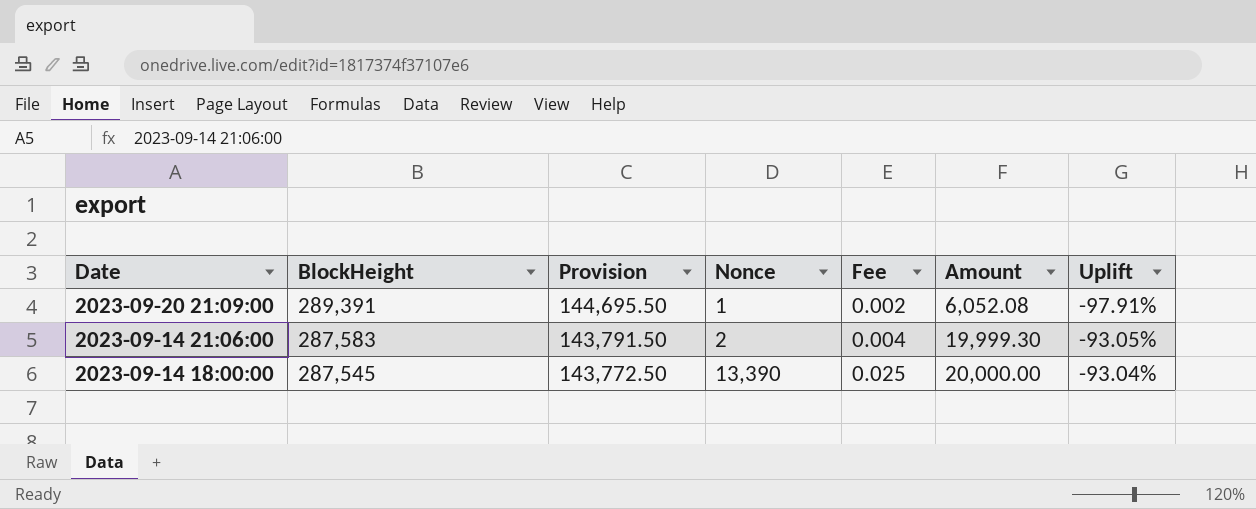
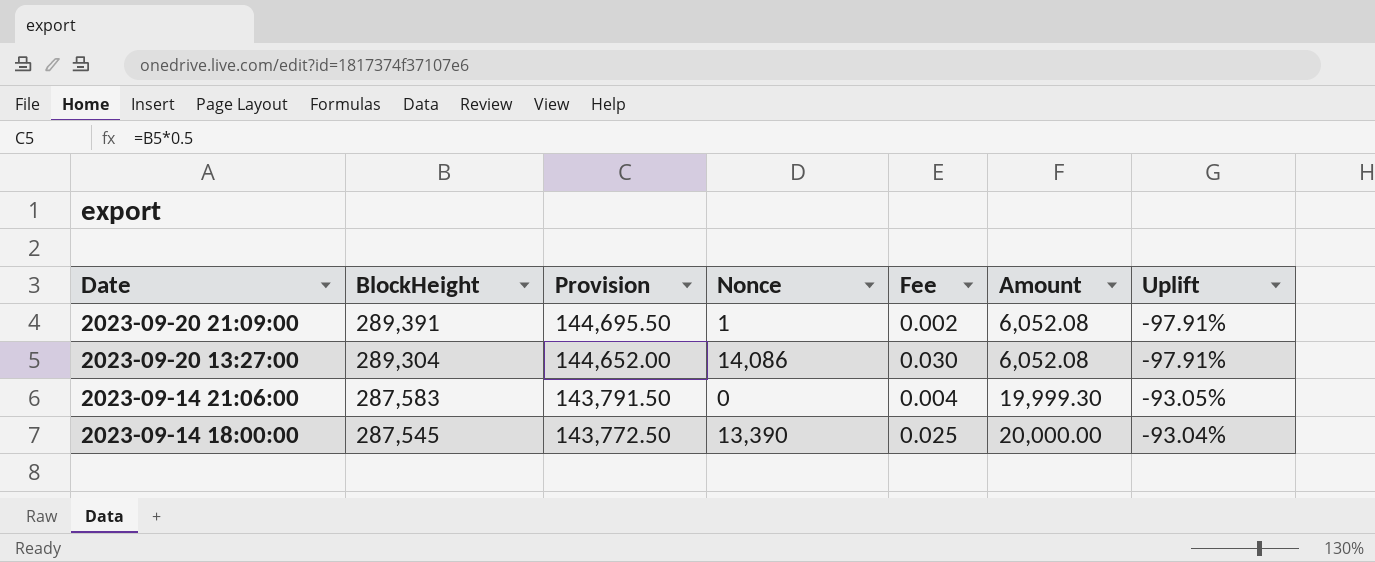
row 2023-09-20 13:27:00: none -> 289,304 | 144,652.00 | 14,086 | 0.030 | 6,052.08 | -97.91%
2023-09-14 21:06:00 | Nonce: 2 -> 0

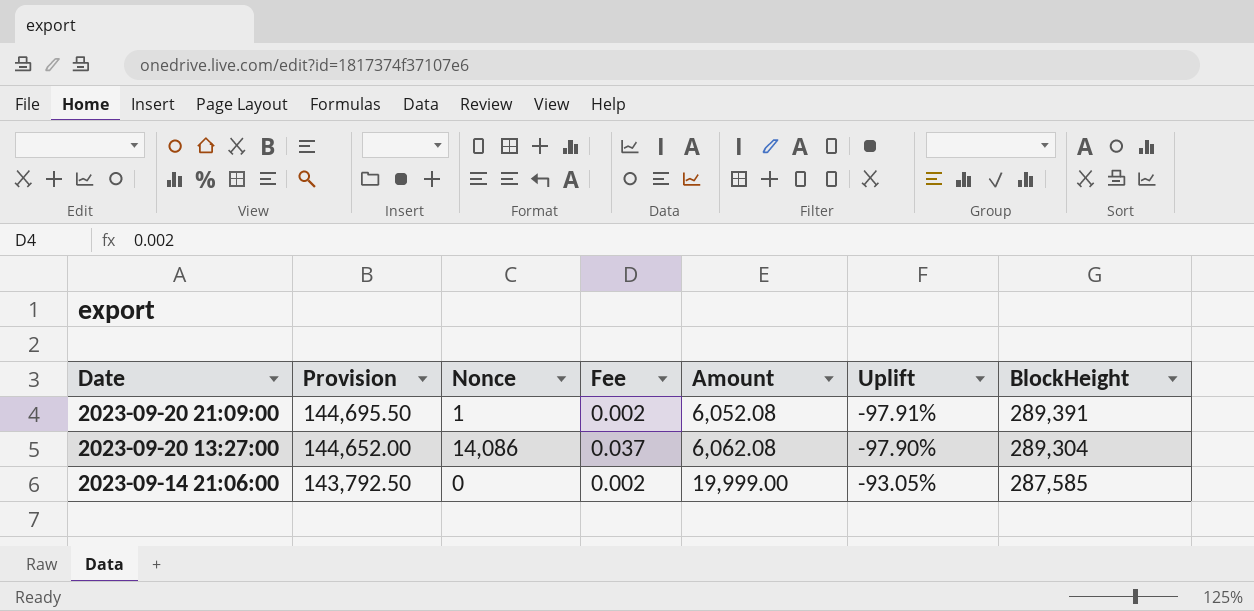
column BlockHeight | position: 2 -> 7
row 2023-09-14 18:00:00: 287,545 | 143,772.50 | 13,390 | 0.025 | 20,000.00 | -93.04% -> none
2023-09-20 13:27:00 | Fee: 0.030 -> 0.037
2023-09-20 13:27:00 | Amount: 6,052.08 -> 6,062.08
2023-09-20 13:27:00 | Uplift: -97.91% -> -97.90%
2023-09-14 21:06:00 | Provision: 143,791.50 -> 143,792.50
2023-09-14 21:06:00 | Fee: 0.004 -> 0.002
2023-09-14 21:06:00 | Amount: 19,999.30 -> 19,999.00
2023-09-14 21:06:00 | BlockHeight: 287,583 -> 287,585

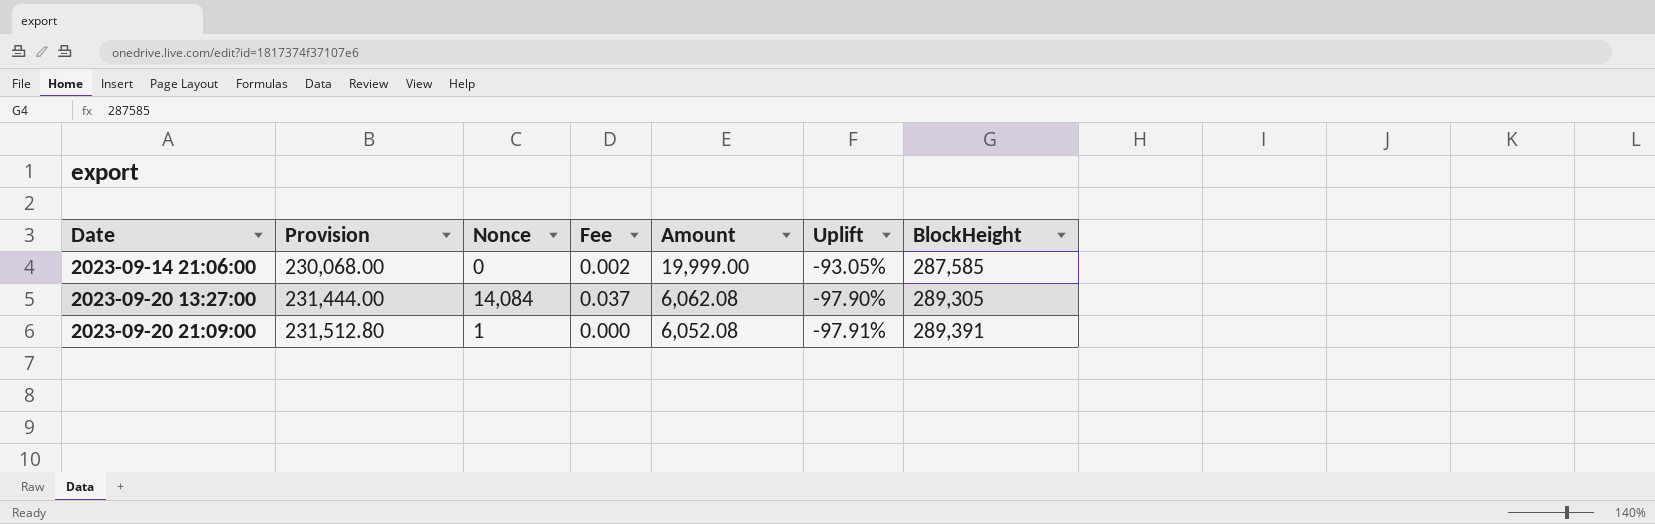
row order: Date descending -> Date ascending
column Provision | formula: [BlockHeight] * 0.5 -> [BlockHeight] * 0.8
2023-09-20 13:27:00 | Nonce: 14,086 -> 14,084
2023-09-20 13:27:00 | BlockHeight: 289,304 -> 289,305
2023-09-20 21:09:00 | Fee: 0.002 -> 0.000

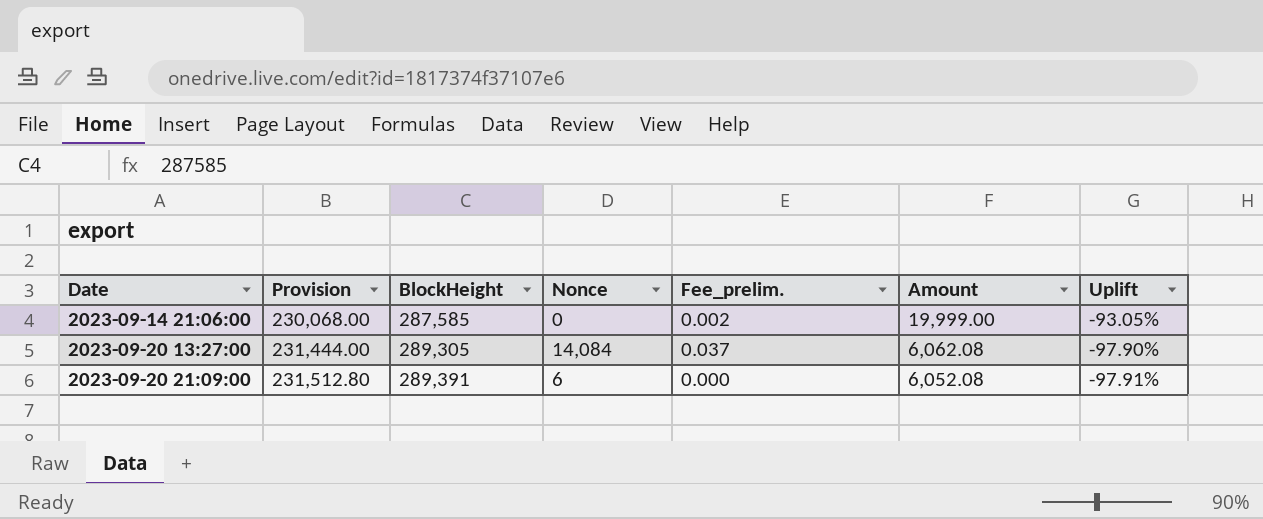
column BlockHeight | position: 7 -> 3
column name: Fee -> Fee_prelim.
2023-09-20 21:09:00 | Nonce: 1 -> 6

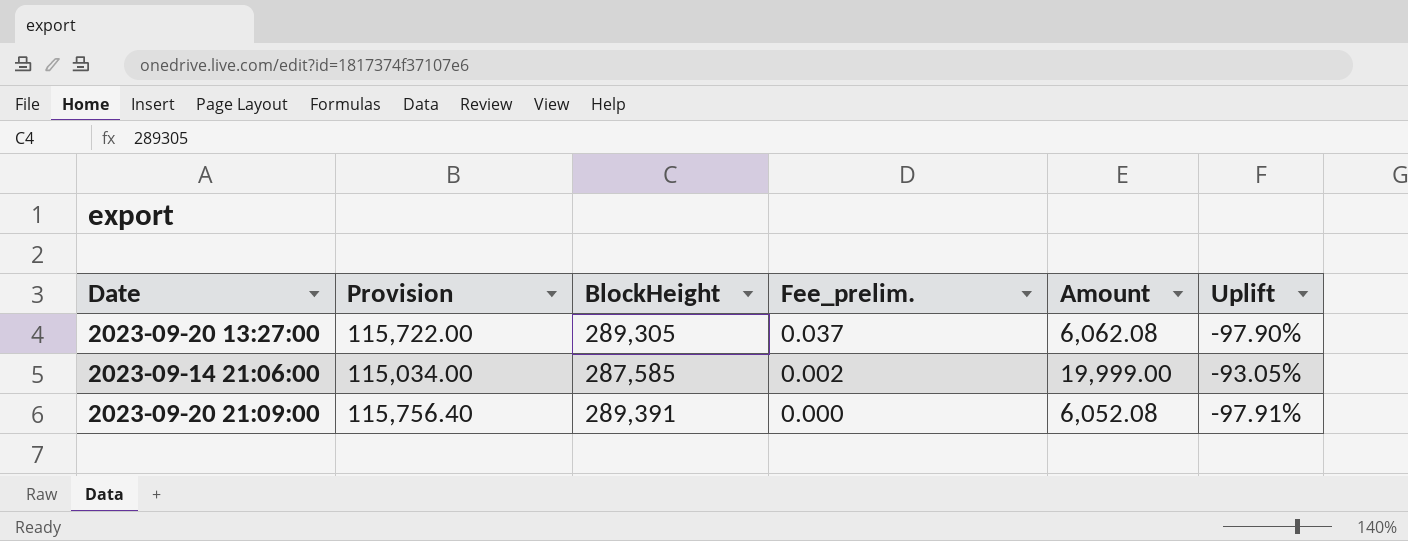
row order: Date ascending -> Fee_prelim. descending
column Nonce | position: 4 -> none
column Provision | formula: [BlockHeight] * 0.8 -> [BlockHeight] * 0.4

